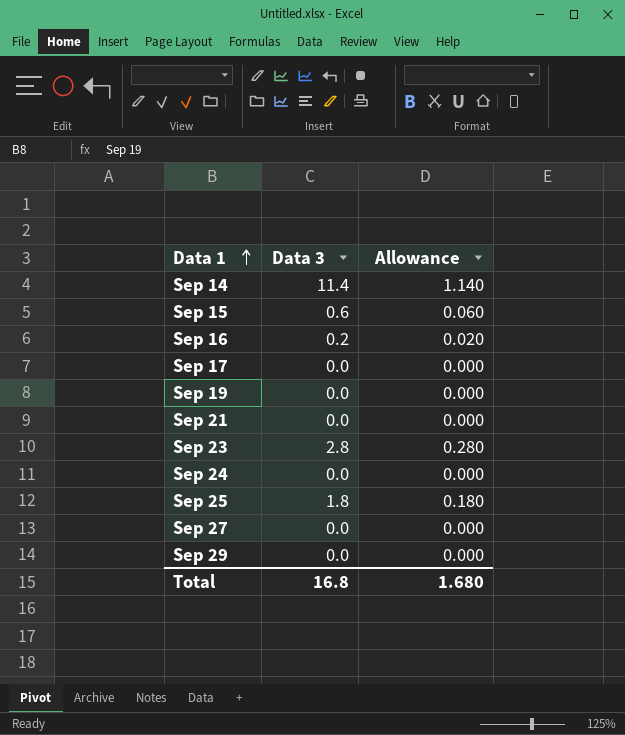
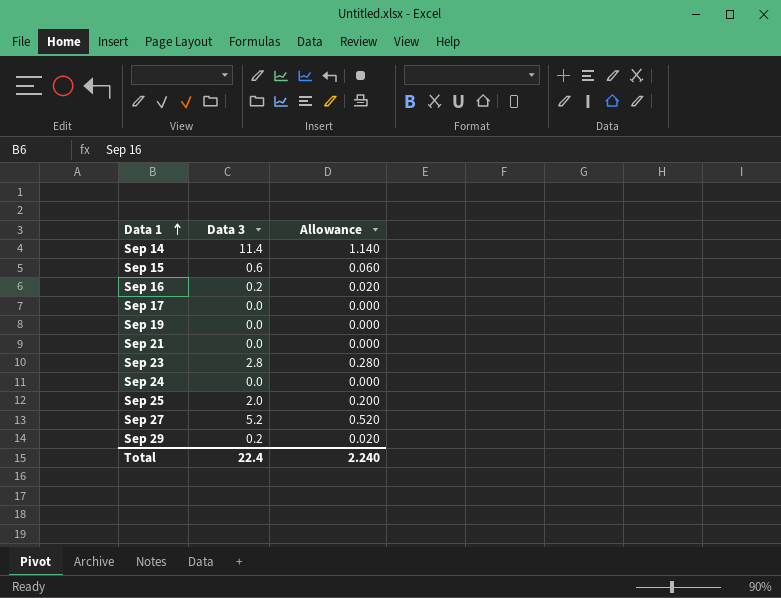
Sep 25 | Data 3: 1.8 -> 2.0
Sep 25 | Allowance: 0.180 -> 0.200
Sep 27 | Data 3: 0.0 -> 5.2
Sep 27 | Allowance: 0.000 -> 0.520
Sep 29 | Data 3: 0.0 -> 0.2
Sep 29 | Allowance: 0.000 -> 0.020
Total | Data 3: 16.8 -> 22.4
Total | Allowance: 1.680 -> 2.240

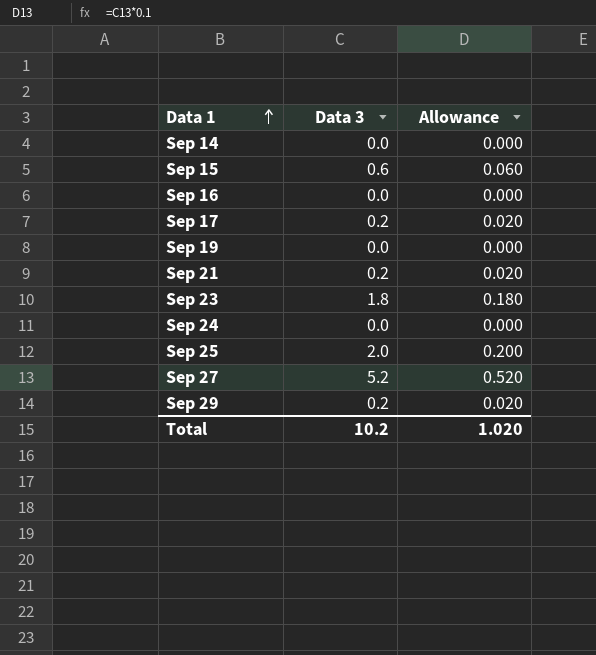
Sep 14 | Data 3: 11.4 -> 0.0
Sep 14 | Allowance: 1.140 -> 0.000
Sep 16 | Data 3: 0.2 -> 0.0
Sep 16 | Allowance: 0.020 -> 0.000
Sep 17 | Data 3: 0.0 -> 0.2
Sep 17 | Allowance: 0.000 -> 0.020
Sep 21 | Data 3: 0.0 -> 0.2
Sep 21 | Allowance: 0.000 -> 0.020
Sep 23 | Data 3: 2.8 -> 1.8
Sep 23 | Allowance: 0.280 -> 0.180
Total | Data 3: 22.4 -> 10.2
Total | Allowance: 2.240 -> 1.020

